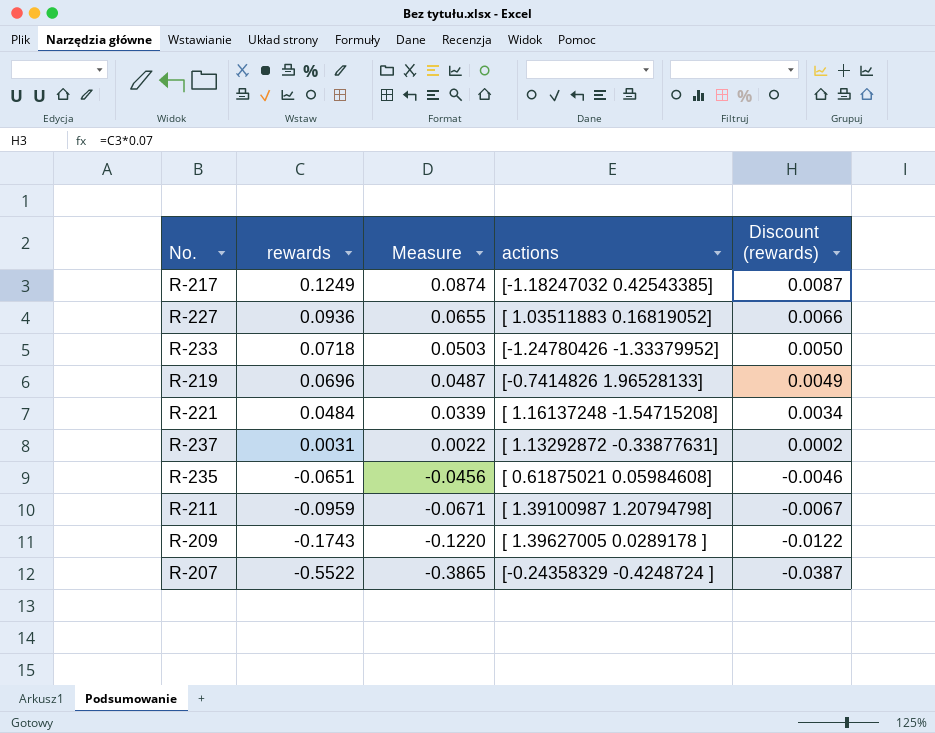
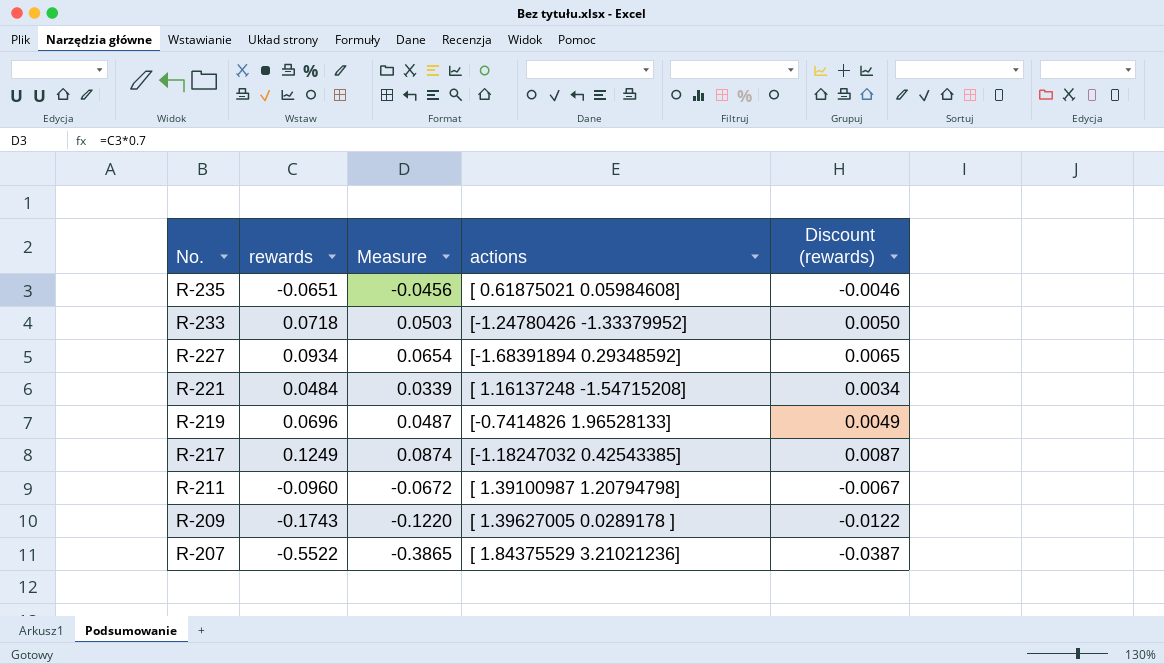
row order: rewards descending -> No. descending
row R-237: 0.0031 | 0.0022 | [ 1.13292872 -0.33877631] | 0.0002 -> none
R-227 | rewards: 0.0936 -> 0.0934
R-227 | Measure: 0.0655 -> 0.0654
R-227 | actions: [ 1.03511883 0.16819052] -> [-1.68391894 0.29348592]
R-227 | Discount (rewards): 0.0066 -> 0.0065
R-211 | rewards: -0.0959 -> -0.0960
R-211 | Measure: -0.0671 -> -0.0672
R-207 | actions: [-0.24358329 -0.4248724 ] -> [ 1.84375529 3.21021236]

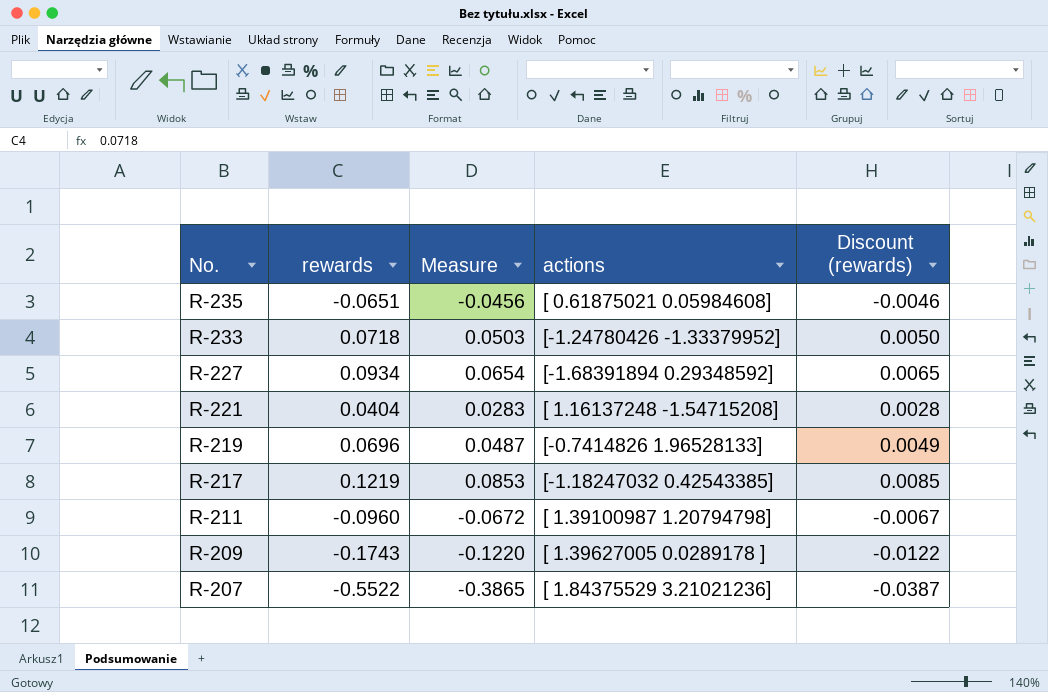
R-221 | rewards: 0.0484 -> 0.0404
R-221 | Measure: 0.0339 -> 0.0283
R-221 | Discount (rewards): 0.0034 -> 0.0028
R-217 | rewards: 0.1249 -> 0.1219
R-217 | Measure: 0.0874 -> 0.0853
R-217 | Discount (rewards): 0.0087 -> 0.0085

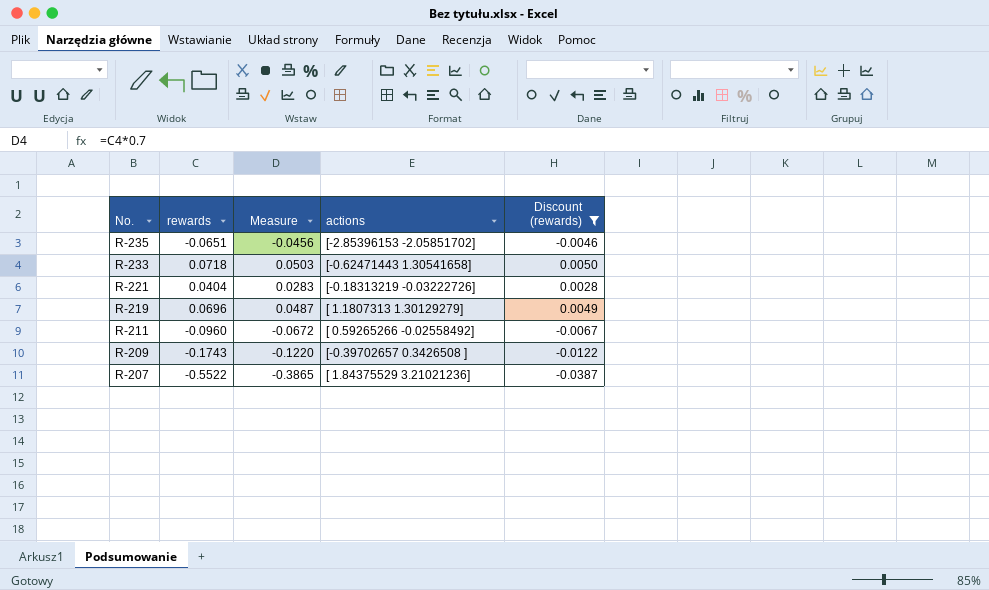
filter: none -> Discount (rewards) <= 0.0050
R-235 | actions: [ 0.61875021 0.05984608] -> [-2.85396153 -2.05851702]
R-233 | actions: [-1.24780426 -1.33379952] -> [-0.62471443 1.30541658]
R-221 | actions: [ 1.16137248 -1.54715208] -> [-0.18313219 -0.03222726]
R-219 | actions: [-0.7414826 1.96528133] -> [ 1.1807313 1.30129279]
R-211 | actions: [ 1.39100987 1.20794798] -> [ 0.59265266 -0.02558492]
R-209 | actions: [ 1.39627005 0.0289178 ] -> [-0.39702657 0.3426508 ]

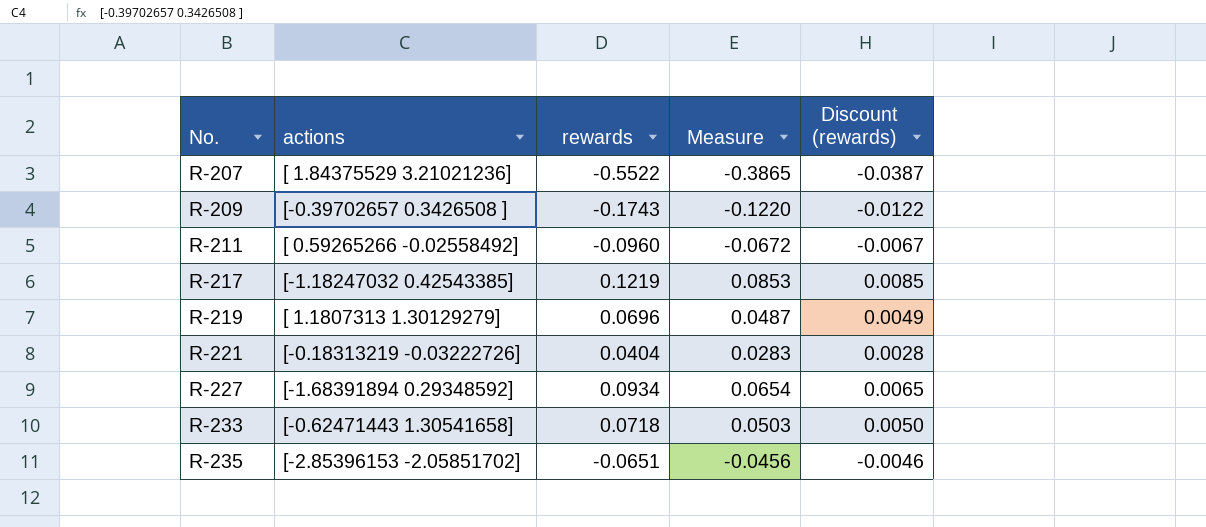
filter: Discount (rewards) <= 0.0050 -> none
row order: No. descending -> No. ascending
column actions | position: 4 -> 2

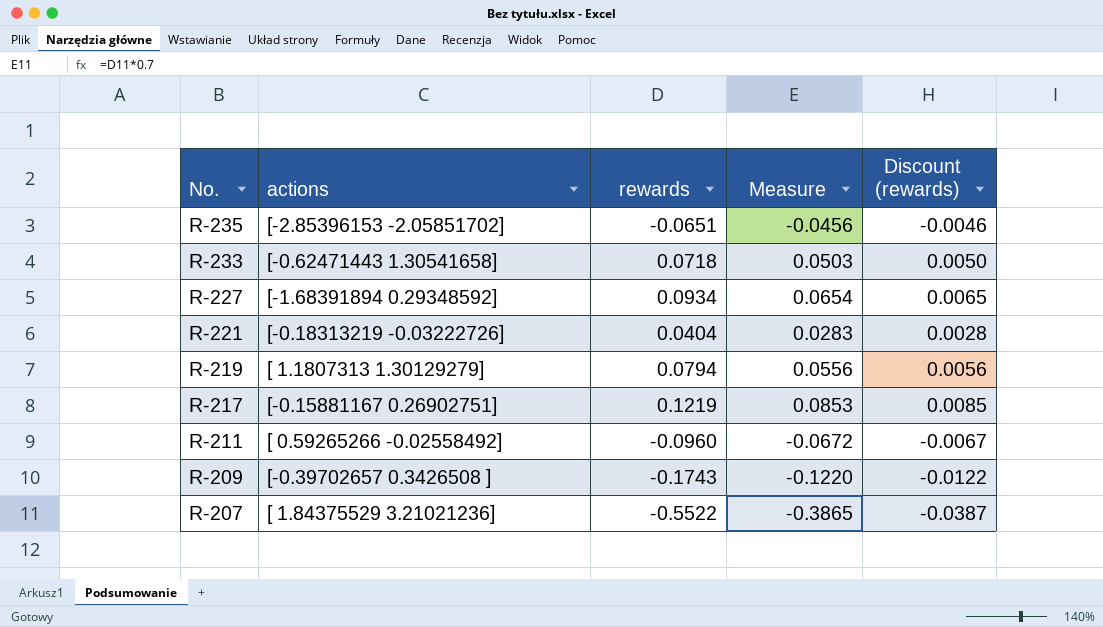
row order: No. ascending -> No. descending
R-219 | rewards: 0.0696 -> 0.0794
R-219 | Measure: 0.0487 -> 0.0556
R-219 | Discount (rewards): 0.0049 -> 0.0056
R-217 | actions: [-1.18247032 0.42543385] -> [-0.15881167 0.26902751]

